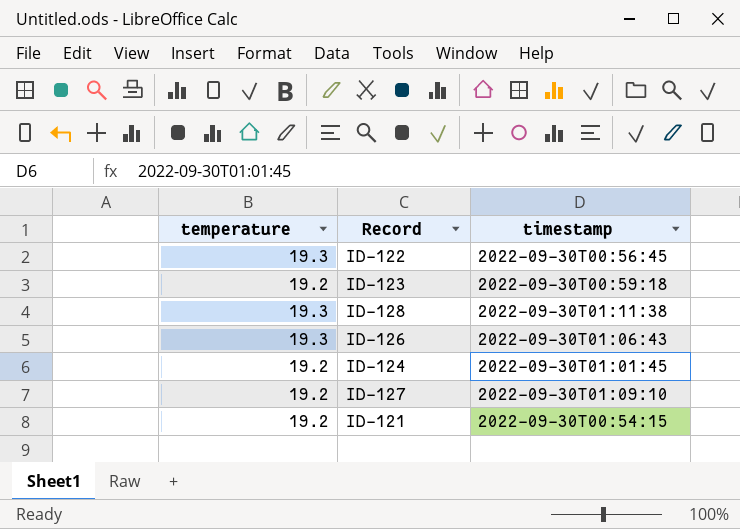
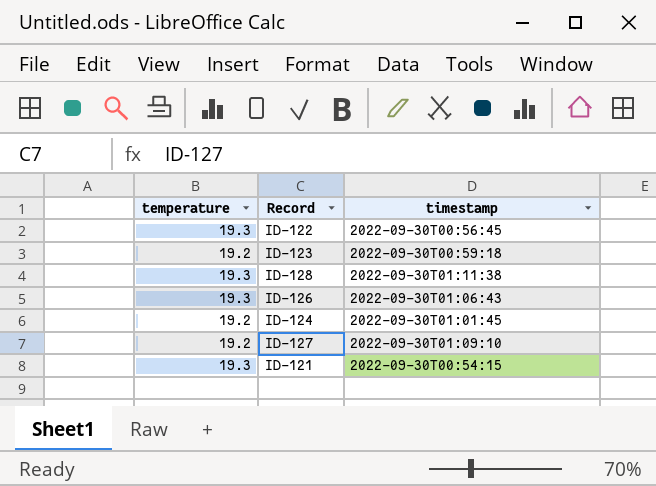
ID-121 | temperature: 19.2 -> 19.3

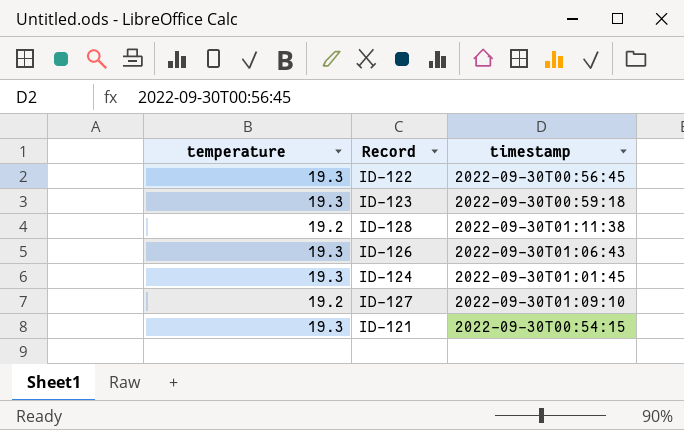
ID-123 | temperature: 19.2 -> 19.3
ID-128 | temperature: 19.3 -> 19.2
ID-124 | temperature: 19.2 -> 19.3

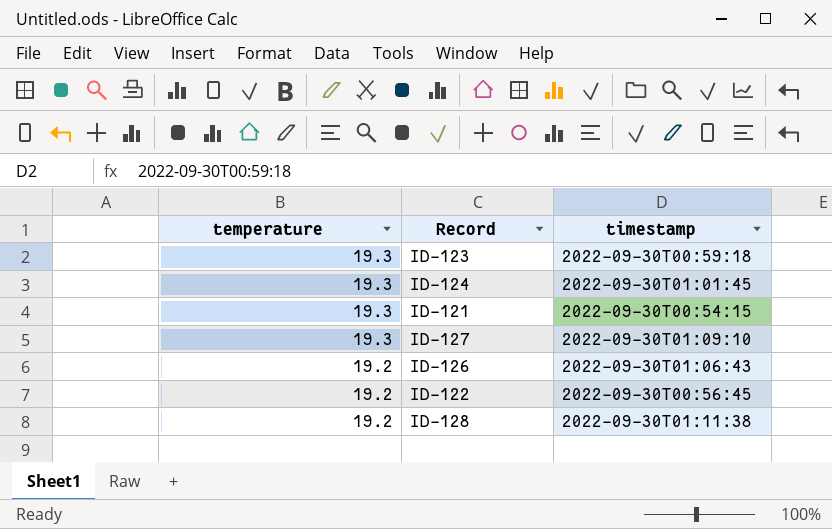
row order: none -> temperature descending
ID-127 | temperature: 19.2 -> 19.3
ID-126 | temperature: 19.3 -> 19.2
ID-122 | temperature: 19.3 -> 19.2

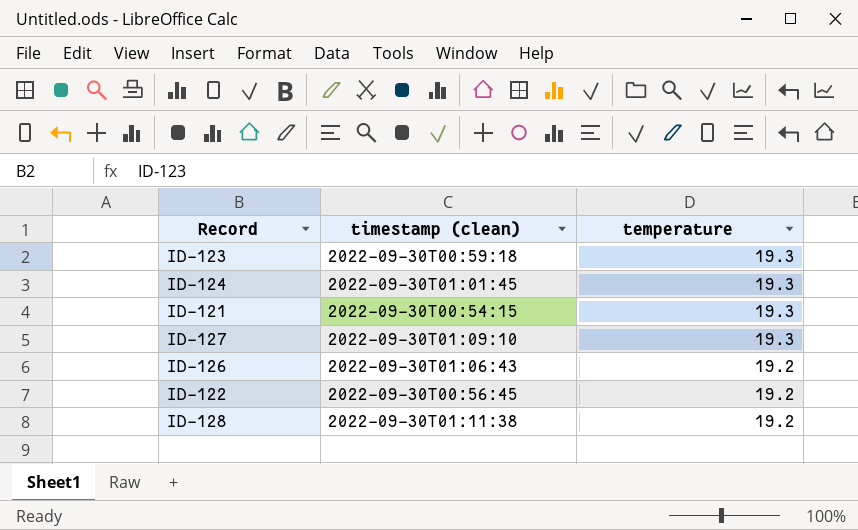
column name: timestamp -> timestamp (clean)
column temperature | position: 1 -> 3

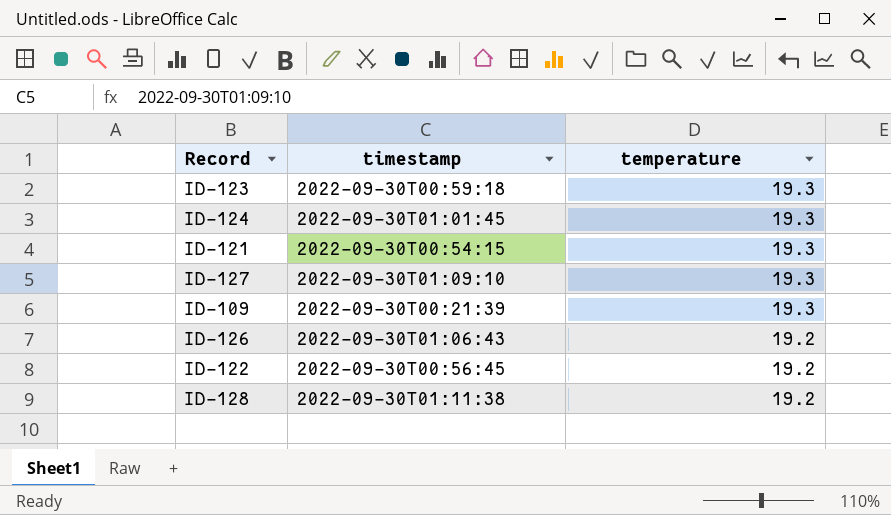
column name: timestamp (clean) -> timestamp
row ID-109: none -> 2022-09-30T00:21:39 | 19.3

